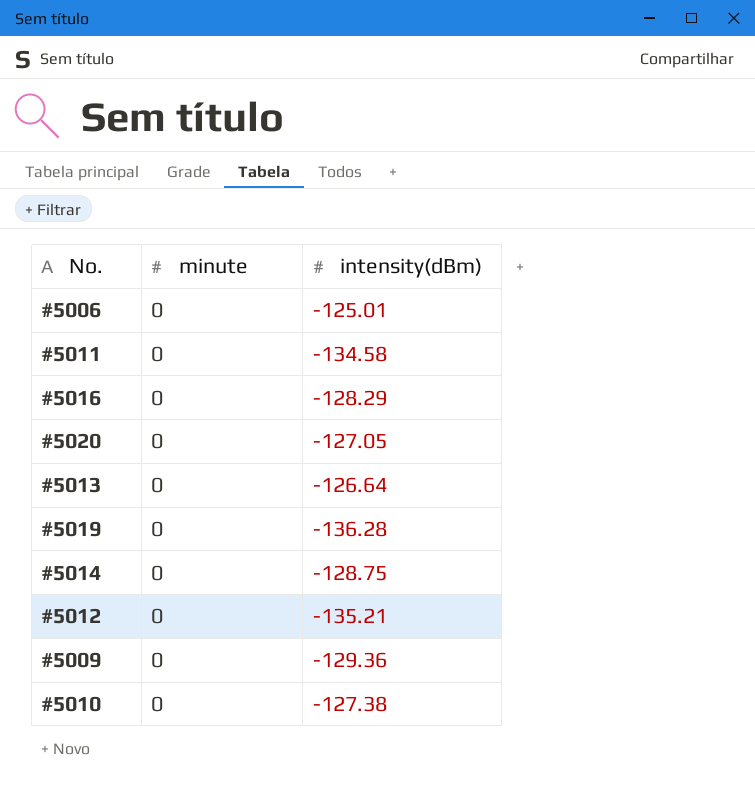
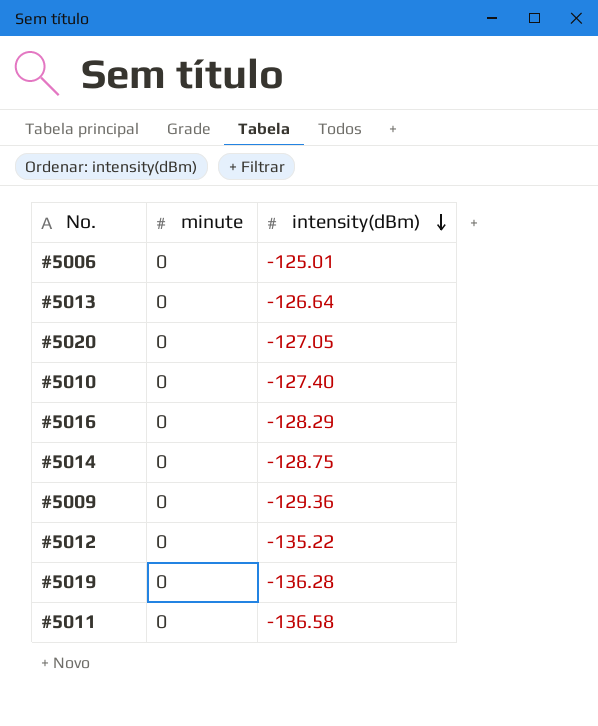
row order: none -> intensity(dBm) descending
#5010 | intensity(dBm): -127.38 -> -127.40
#5012 | intensity(dBm): -135.21 -> -135.22
#5011 | intensity(dBm): -134.58 -> -136.58

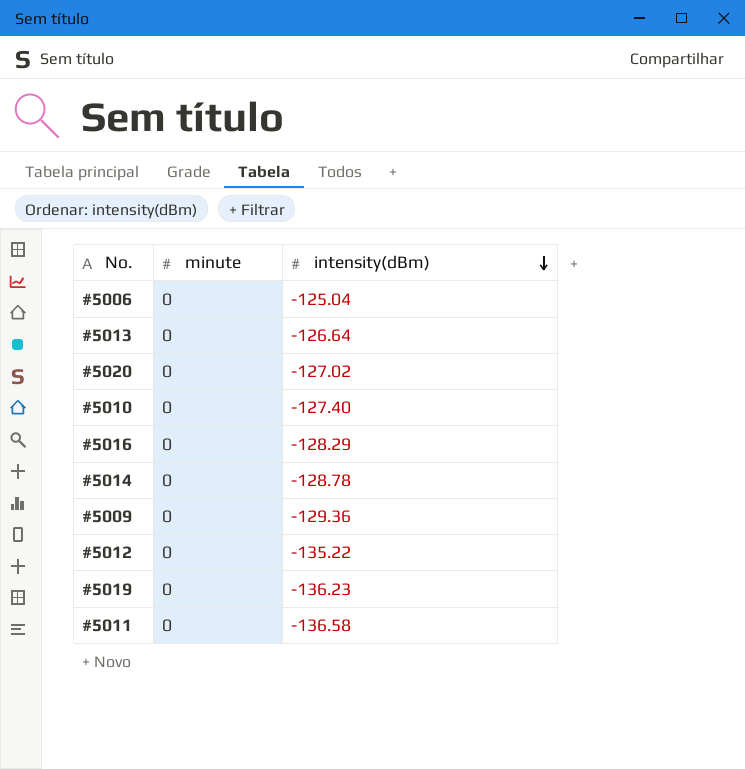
#5006 | intensity(dBm): -125.01 -> -125.04
#5020 | intensity(dBm): -127.05 -> -127.02
#5014 | intensity(dBm): -128.75 -> -128.78
#5019 | intensity(dBm): -136.28 -> -136.23

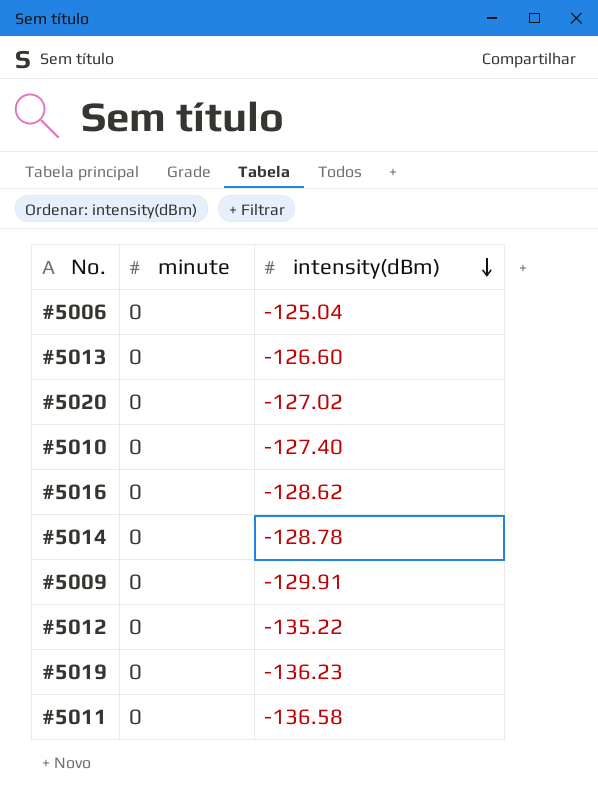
#5013 | intensity(dBm): -126.64 -> -126.60
#5016 | intensity(dBm): -128.29 -> -128.62
#5009 | intensity(dBm): -129.36 -> -129.91

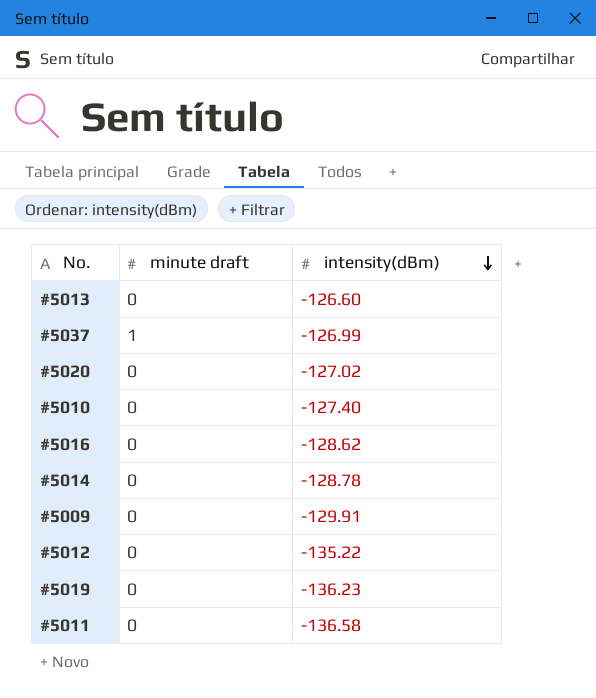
column name: minute -> minute draft
row #5006: 0 | -125.04 -> none
row #5037: none -> 1 | -126.99

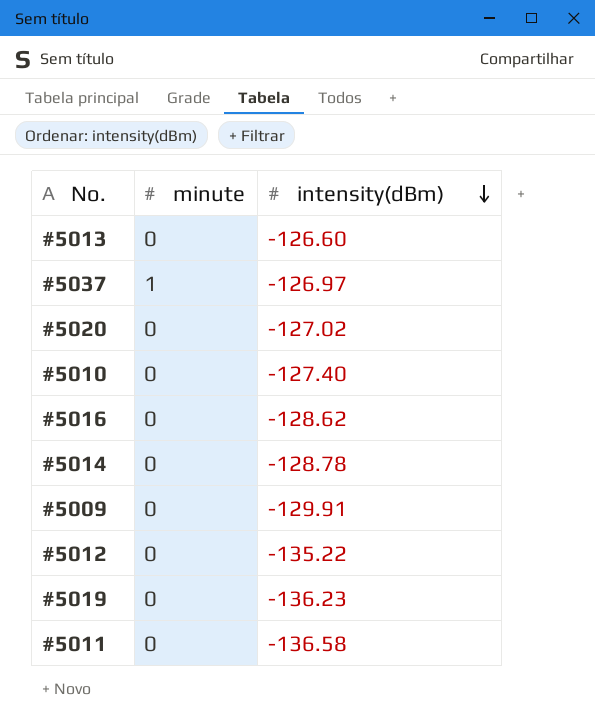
column name: minute draft -> minute
#5037 | intensity(dBm): -126.99 -> -126.97

